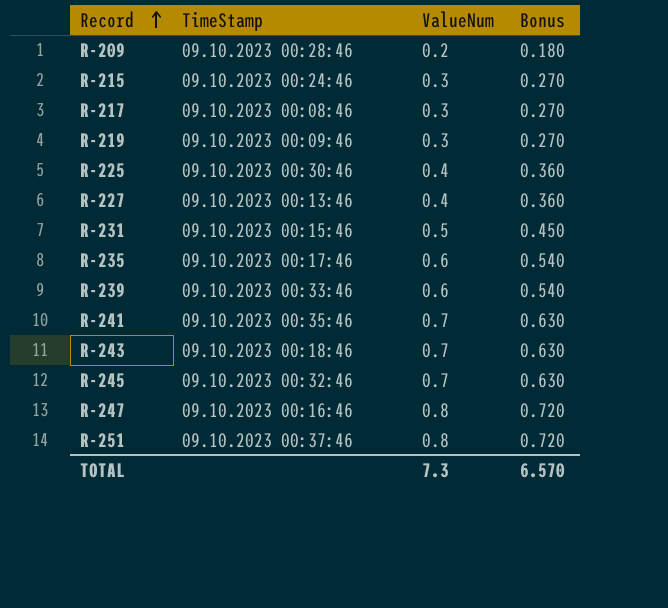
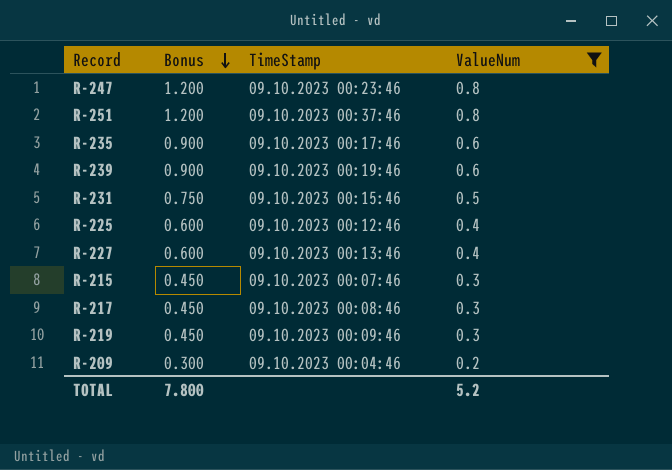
filter: none -> ValueNum != 0.7
row order: Record ascending -> Bonus descending
column Bonus | formula: [ValueNum] * 0.9 -> [ValueNum] * 1.5
column Bonus | position: 4 -> 2
R-247 | TimeStamp: 09.10.2023 00:16:46 -> 09.10.2023 00:23:46
R-239 | TimeStamp: 09.10.2023 00:33:46 -> 09.10.2023 00:19:46
R-225 | TimeStamp: 09.10.2023 00:30:46 -> 09.10.2023 00:12:46
R-215 | TimeStamp: 09.10.2023 00:24:46 -> 09.10.2023 00:07:46
R-209 | TimeStamp: 09.10.2023 00:28:46 -> 09.10.2023 00:04:46
TOTAL | Bonus: 6.570 -> 7.800
TOTAL | ValueNum: 7.3 -> 5.2

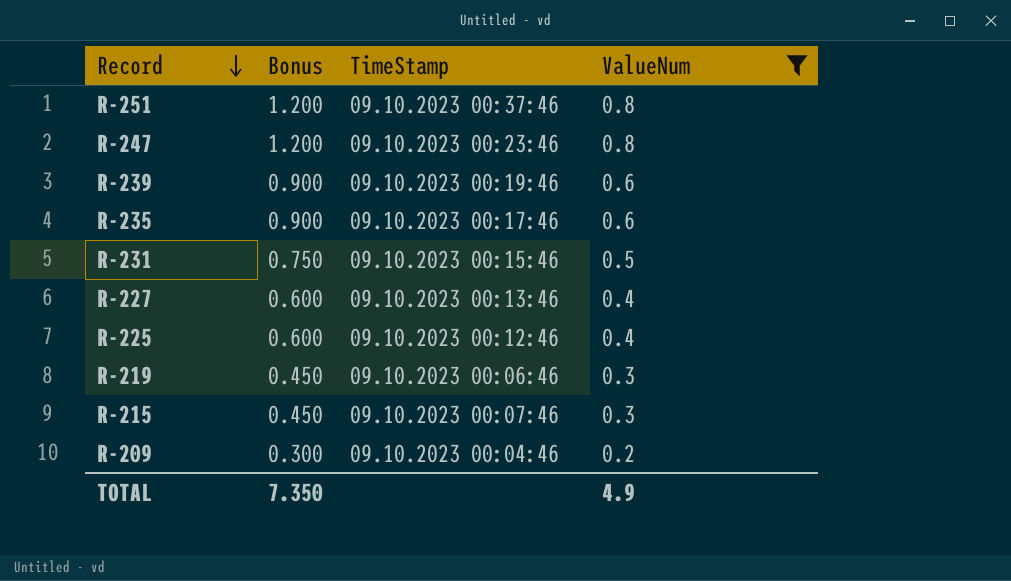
row order: Bonus descending -> Record descending
row R-217: 0.450 | 09.10.2023 00:08:46 | 0.3 -> none
R-219 | TimeStamp: 09.10.2023 00:09:46 -> 09.10.2023 00:06:46
TOTAL | Bonus: 7.800 -> 7.350
TOTAL | ValueNum: 5.2 -> 4.9

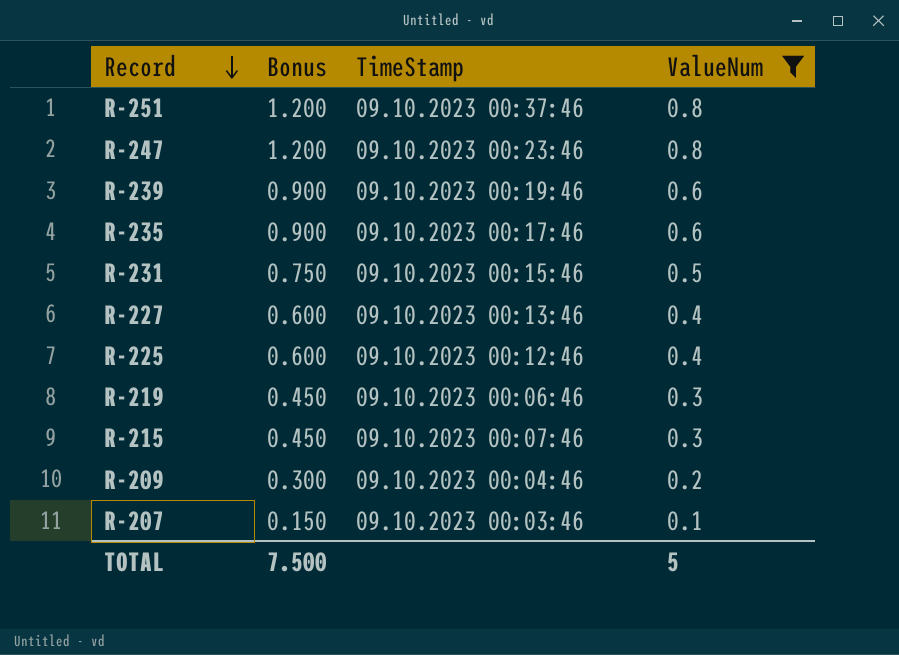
row R-207: none -> 0.150 | 09.10.2023 00:03:46 | 0.1
TOTAL | Bonus: 7.350 -> 7.500
TOTAL | ValueNum: 4.9 -> 5

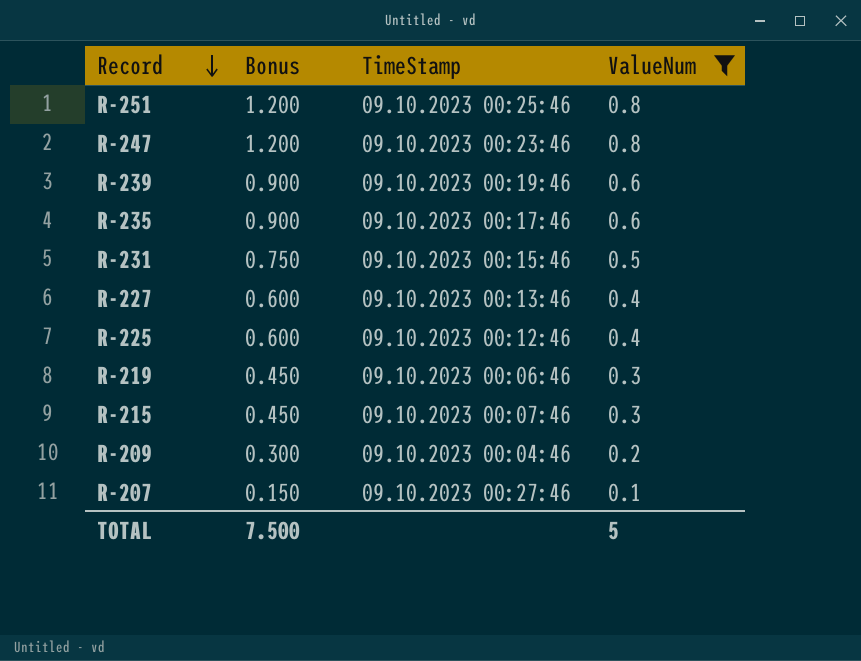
R-251 | TimeStamp: 09.10.2023 00:37:46 -> 09.10.2023 00:25:46
R-207 | TimeStamp: 09.10.2023 00:03:46 -> 09.10.2023 00:27:46

